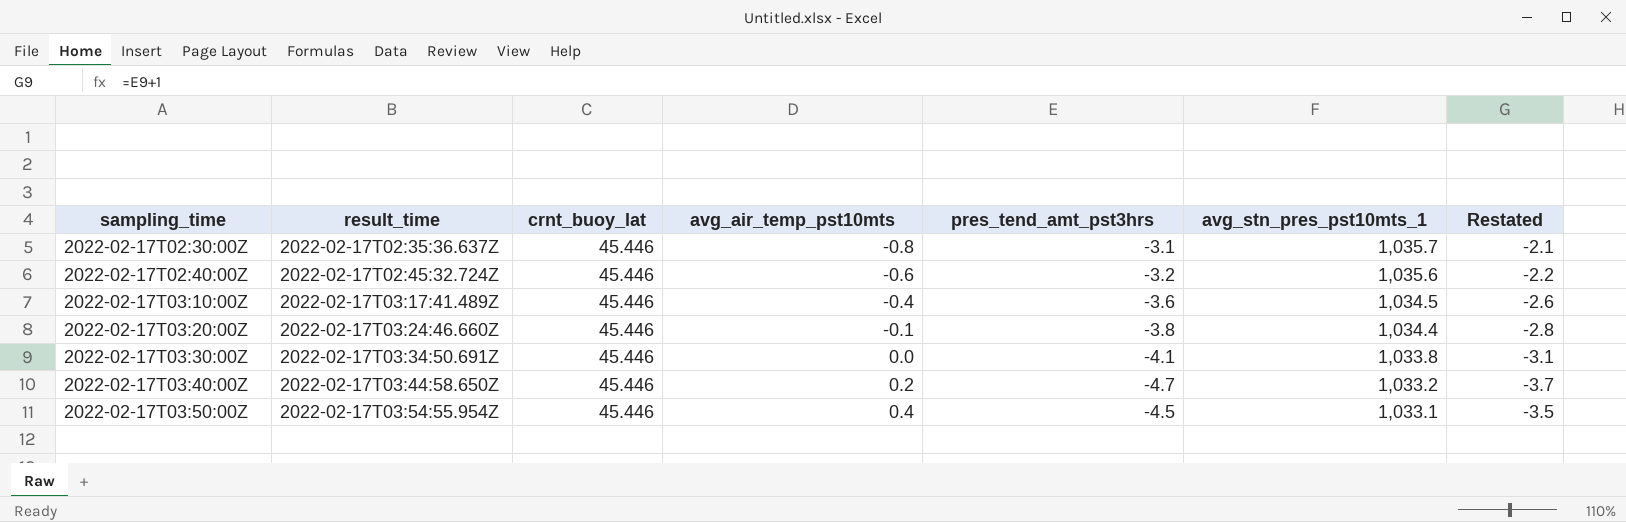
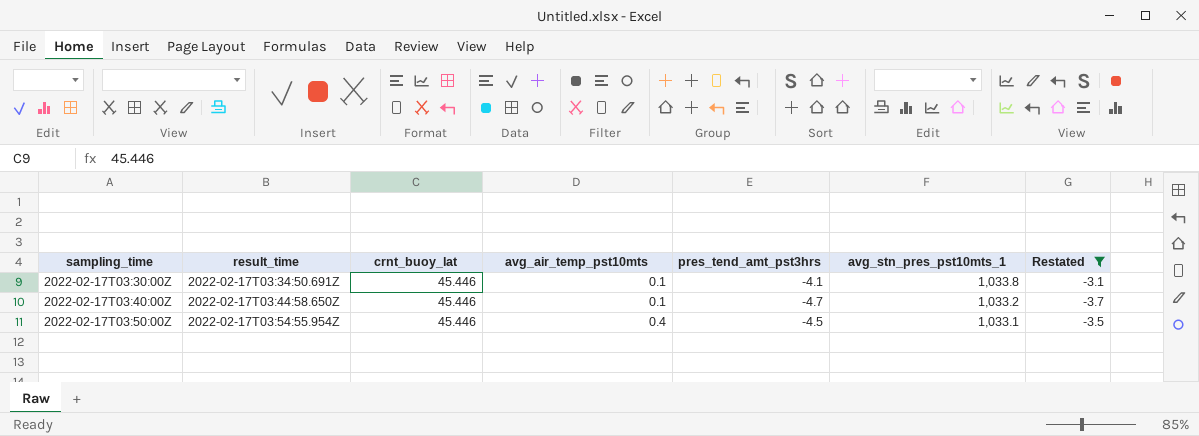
filter: none -> Restated <= -3.1
2022-02-17T03:30:00Z | avg_air_temp_pst10mts: 0.0 -> 0.1
2022-02-17T03:40:00Z | avg_air_temp_pst10mts: 0.2 -> 0.1

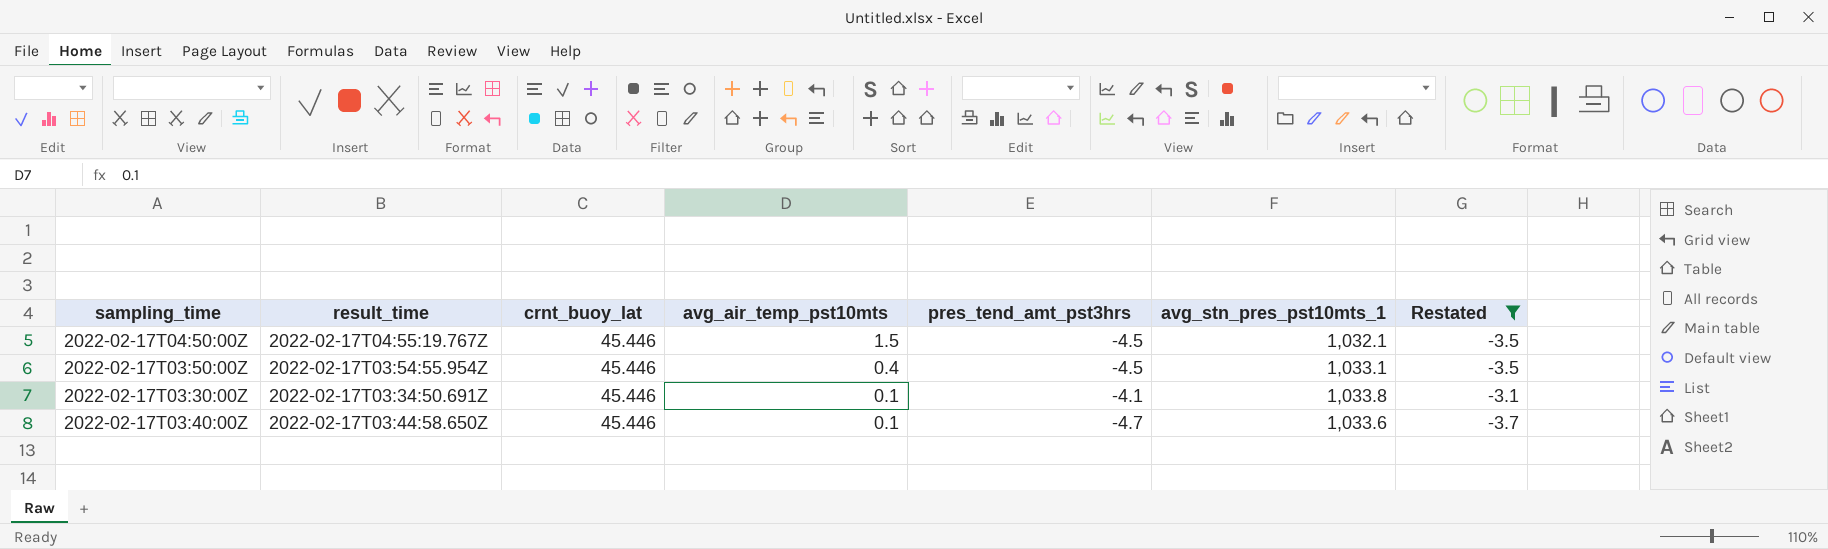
row order: sampling_time ascending -> avg_air_temp_pst10mts descending
row 2022-02-17T04:50:00Z: none -> 2022-02-17T04:55:19.767Z | 45.446 | 1.5 | -4.5 | 1,032.1 | -3.5
2022-02-17T03:40:00Z | avg_stn_pres_pst10mts_1: 1,033.2 -> 1,033.6

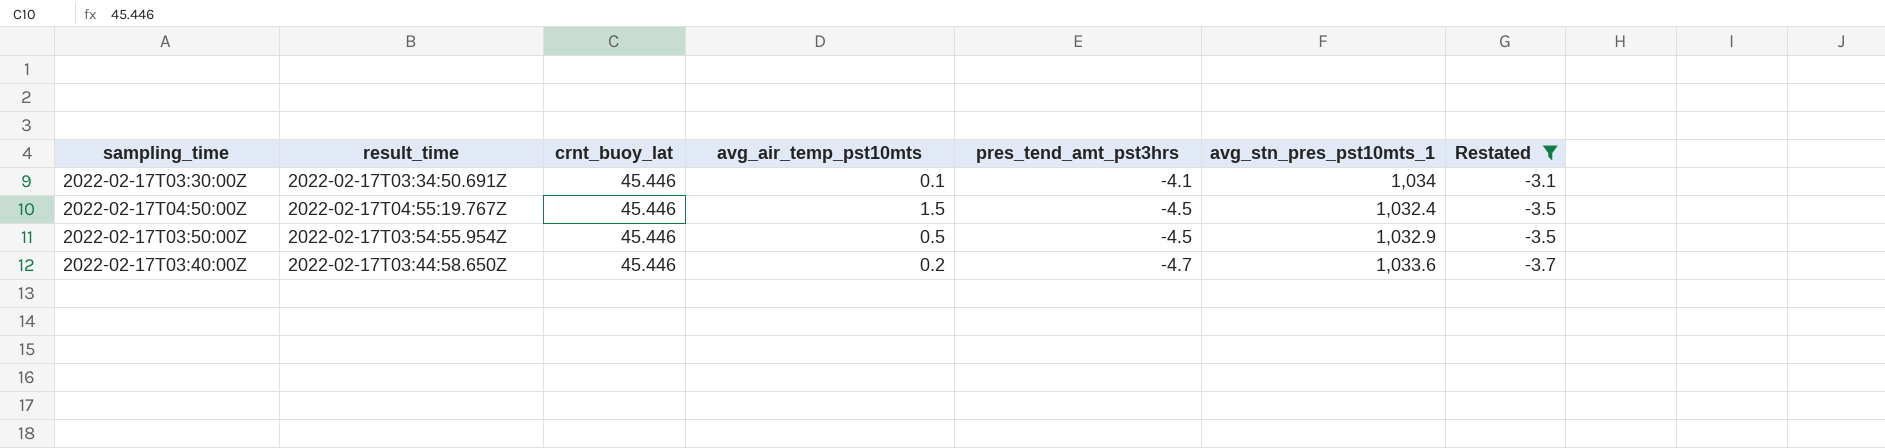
row order: avg_air_temp_pst10mts descending -> pres_tend_amt_pst3hrs descending
2022-02-17T03:30:00Z | avg_stn_pres_pst10mts_1: 1,033.8 -> 1,034
2022-02-17T04:50:00Z | avg_stn_pres_pst10mts_1: 1,032.1 -> 1,032.4
2022-02-17T03:50:00Z | avg_air_temp_pst10mts: 0.4 -> 0.5
2022-02-17T03:50:00Z | avg_stn_pres_pst10mts_1: 1,033.1 -> 1,032.9
2022-02-17T03:40:00Z | avg_air_temp_pst10mts: 0.1 -> 0.2

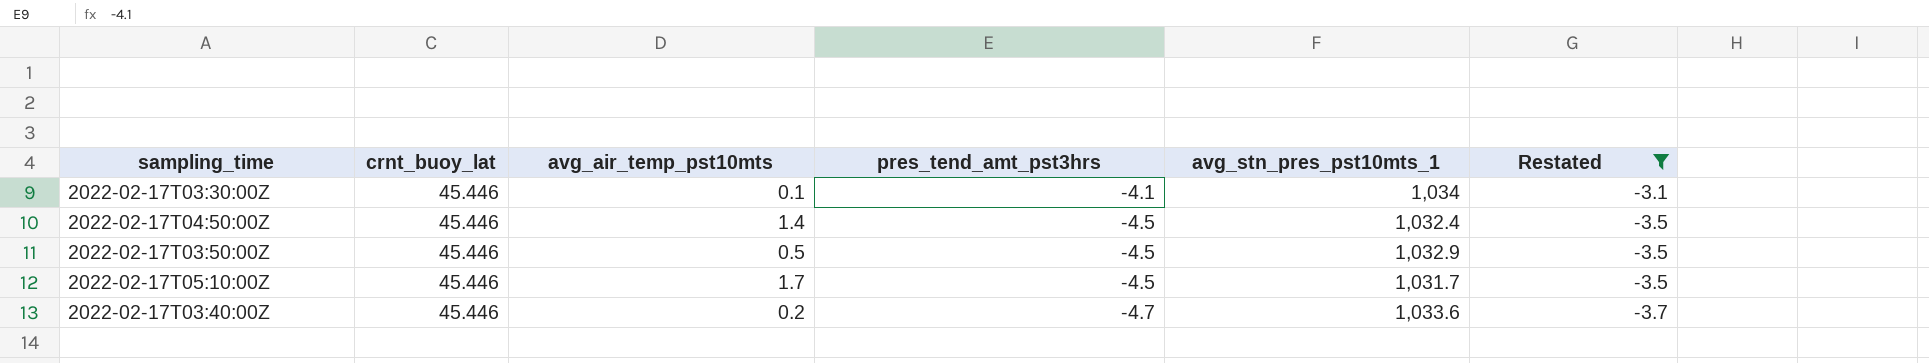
column result_time | position: 2 -> none
2022-02-17T04:50:00Z | avg_air_temp_pst10mts: 1.5 -> 1.4
row 2022-02-17T05:10:00Z: none -> 45.446 | 1.7 | -4.5 | 1,031.7 | -3.5

